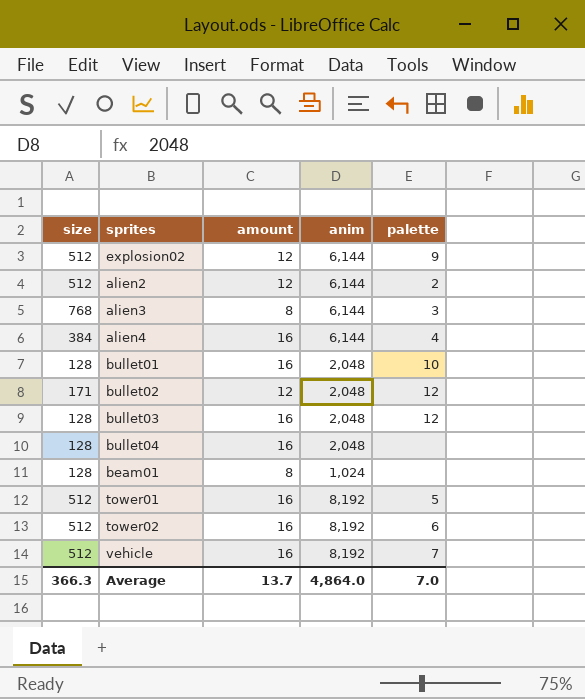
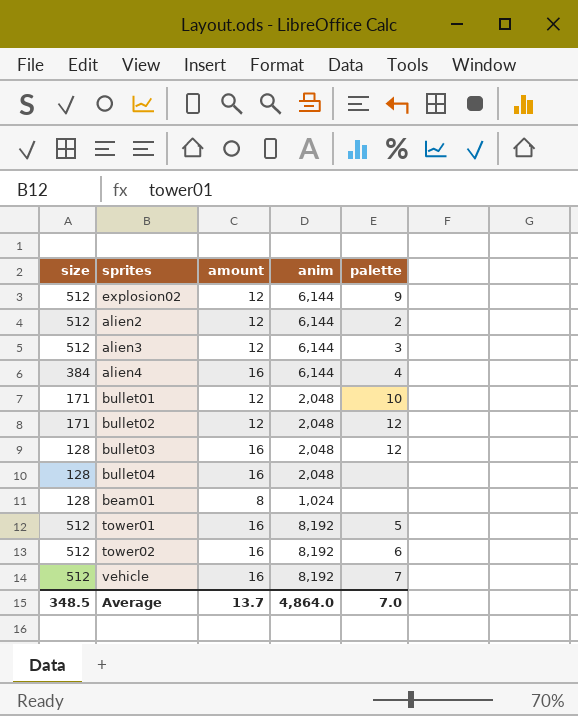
alien3 | size: 768 -> 512
alien3 | amount: 8 -> 12
bullet01 | size: 128 -> 171
bullet01 | amount: 16 -> 12
Average | size: 366.3 -> 348.5

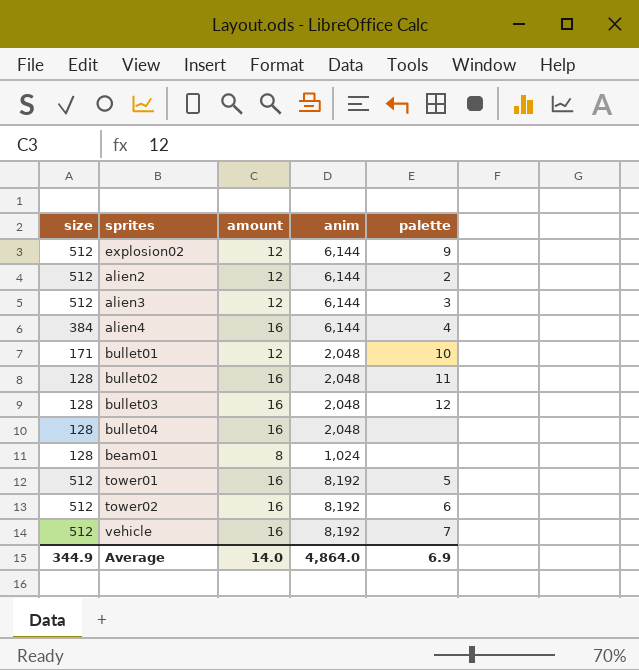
bullet02 | size: 171 -> 128
bullet02 | amount: 12 -> 16
bullet02 | palette: 12 -> 11
Average | size: 348.5 -> 344.9
Average | amount: 13.7 -> 14.0
Average | palette: 7.0 -> 6.9

